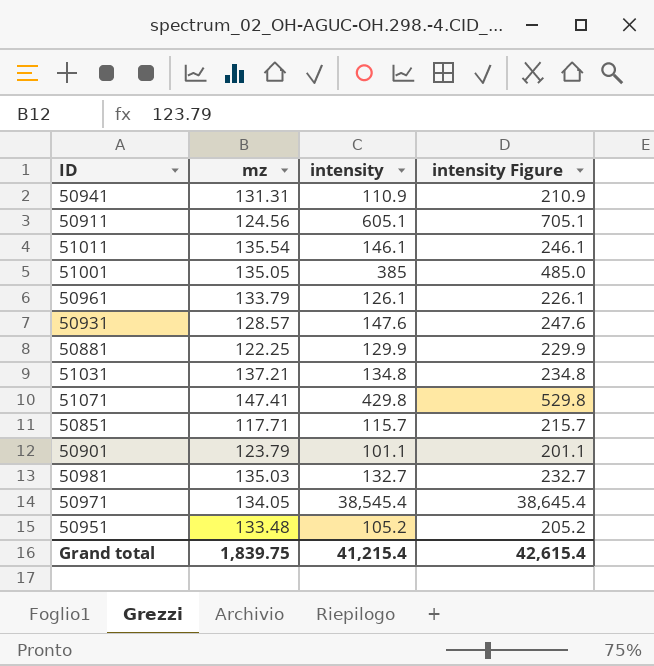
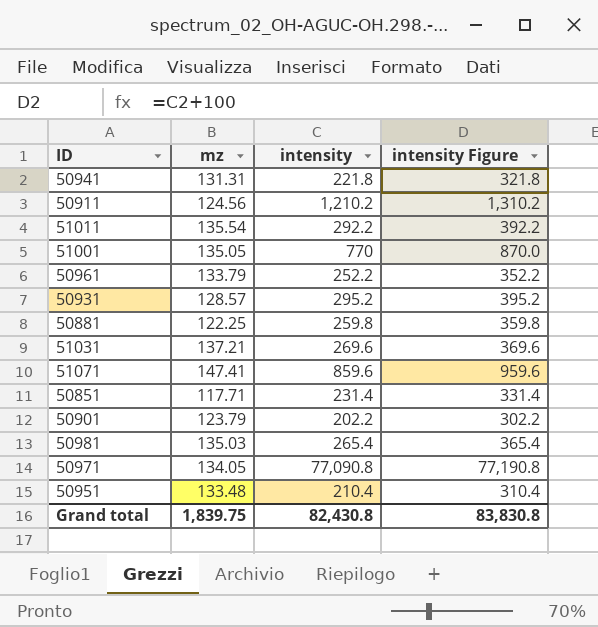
50941 | intensity: 110.9 -> 221.8
50941 | intensity Figure: 210.9 -> 321.8
50911 | intensity: 605.1 -> 1,210.2
50911 | intensity Figure: 705.1 -> 1,310.2
51011 | intensity: 146.1 -> 292.2
51011 | intensity Figure: 246.1 -> 392.2
51001 | intensity: 385 -> 770
51001 | intensity Figure: 485.0 -> 870.0
50961 | intensity: 126.1 -> 252.2
50961 | intensity Figure: 226.1 -> 352.2
50931 | intensity: 147.6 -> 295.2
50931 | intensity Figure: 247.6 -> 395.2
50881 | intensity: 129.9 -> 259.8
50881 | intensity Figure: 229.9 -> 359.8
51031 | intensity: 134.8 -> 269.6
51031 | intensity Figure: 234.8 -> 369.6
51071 | intensity: 429.8 -> 859.6
51071 | intensity Figure: 529.8 -> 959.6
50851 | intensity: 115.7 -> 231.4
50851 | intensity Figure: 215.7 -> 331.4
50901 | intensity: 101.1 -> 202.2
50901 | intensity Figure: 201.1 -> 302.2
50981 | intensity: 132.7 -> 265.4
50981 | intensity Figure: 232.7 -> 365.4
50971 | intensity: 38,545.4 -> 77,090.8
50971 | intensity Figure: 38,645.4 -> 77,190.8
50951 | intensity: 105.2 -> 210.4
50951 | intensity Figure: 205.2 -> 310.4
Grand total | intensity: 41,215.4 -> 82,430.8
Grand total | intensity Figure: 42,615.4 -> 83,830.8

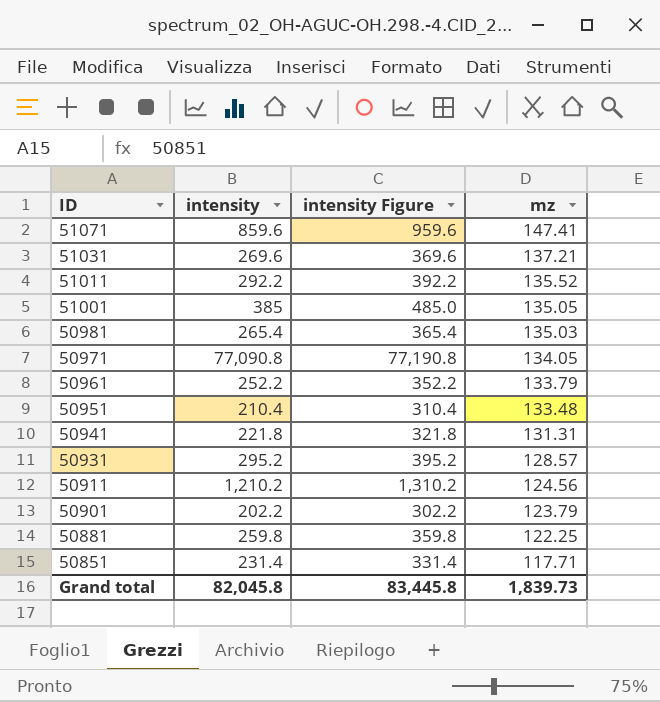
row order: none -> ID descending
column mz | position: 2 -> 4
51011 | mz: 135.54 -> 135.52
51001 | intensity: 770 -> 385
51001 | intensity Figure: 870.0 -> 485.0
Grand total | intensity: 82,430.8 -> 82,045.8
Grand total | intensity Figure: 83,830.8 -> 83,445.8
Grand total | mz: 1,839.75 -> 1,839.73

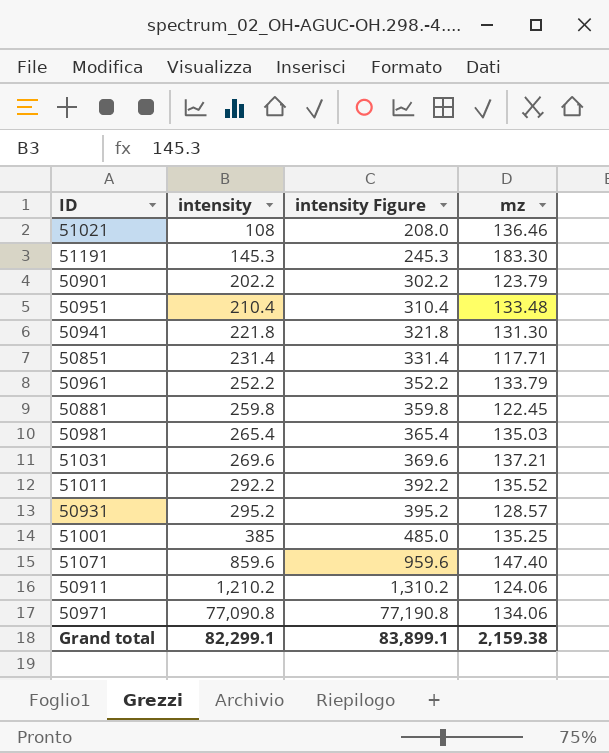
row order: ID descending -> intensity ascending
row 51021: none -> 108 | 208.0 | 136.46
row 51191: none -> 145.3 | 245.3 | 183.30
50941 | mz: 131.31 -> 131.30
50881 | mz: 122.25 -> 122.45
51001 | mz: 135.05 -> 135.25
51071 | mz: 147.41 -> 147.40
50911 | mz: 124.56 -> 124.06
50971 | mz: 134.05 -> 134.06
Grand total | intensity: 82,045.8 -> 82,299.1
Grand total | intensity Figure: 83,445.8 -> 83,899.1
Grand total | mz: 1,839.73 -> 2,159.38

